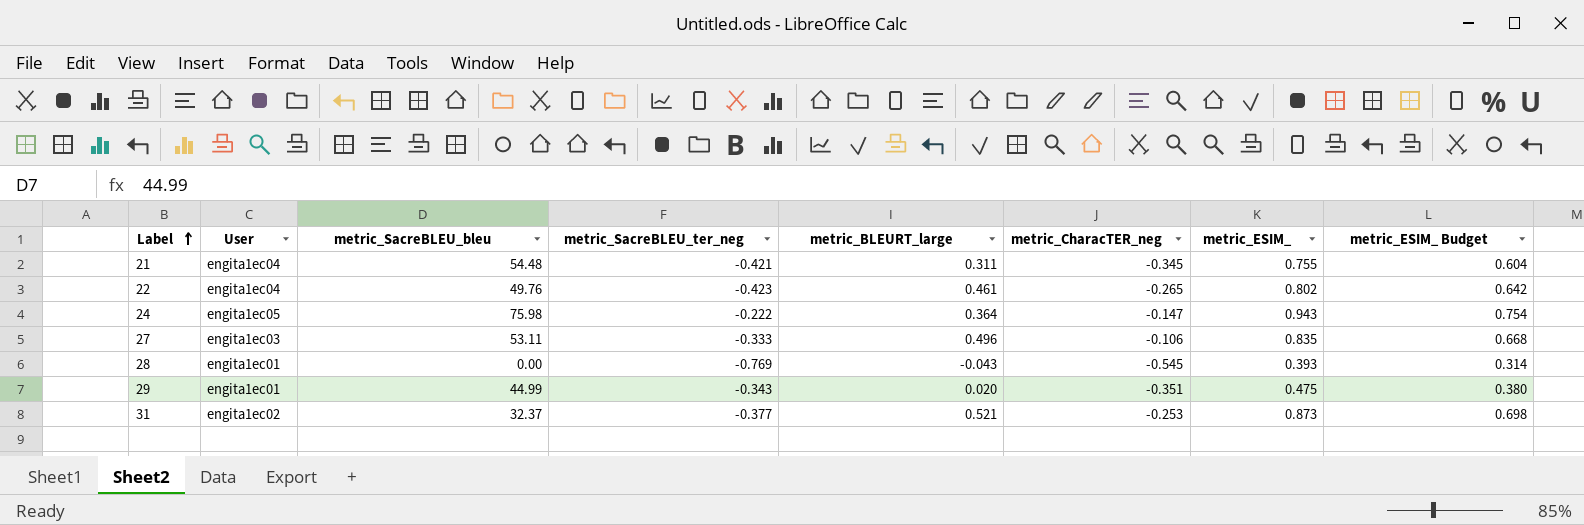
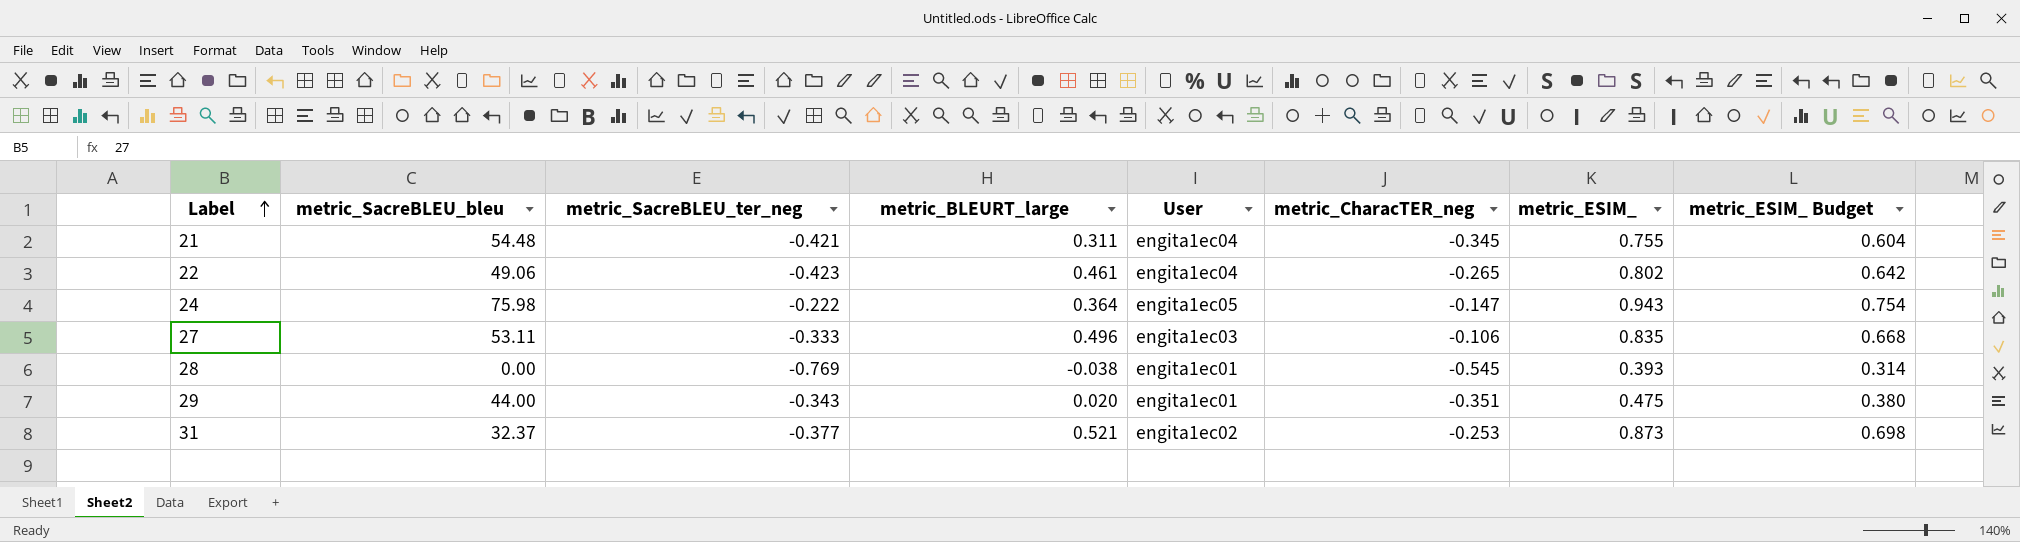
column User | position: 2 -> 5
22 | metric_SacreBLEU_bleu: 49.76 -> 49.06
28 | metric_BLEURT_large: -0.043 -> -0.038
29 | metric_SacreBLEU_bleu: 44.99 -> 44.00

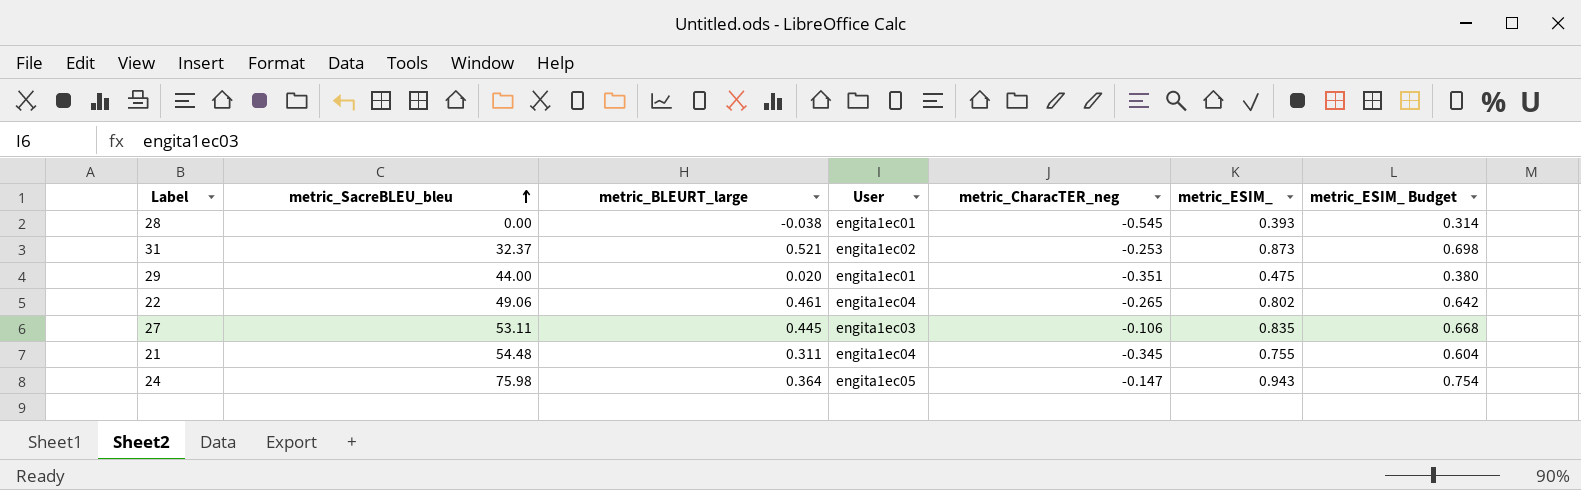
row order: Label ascending -> metric_SacreBLEU_bleu ascending
column metric_SacreBLEU_ter_neg | position: 3 -> none
27 | metric_BLEURT_large: 0.496 -> 0.445

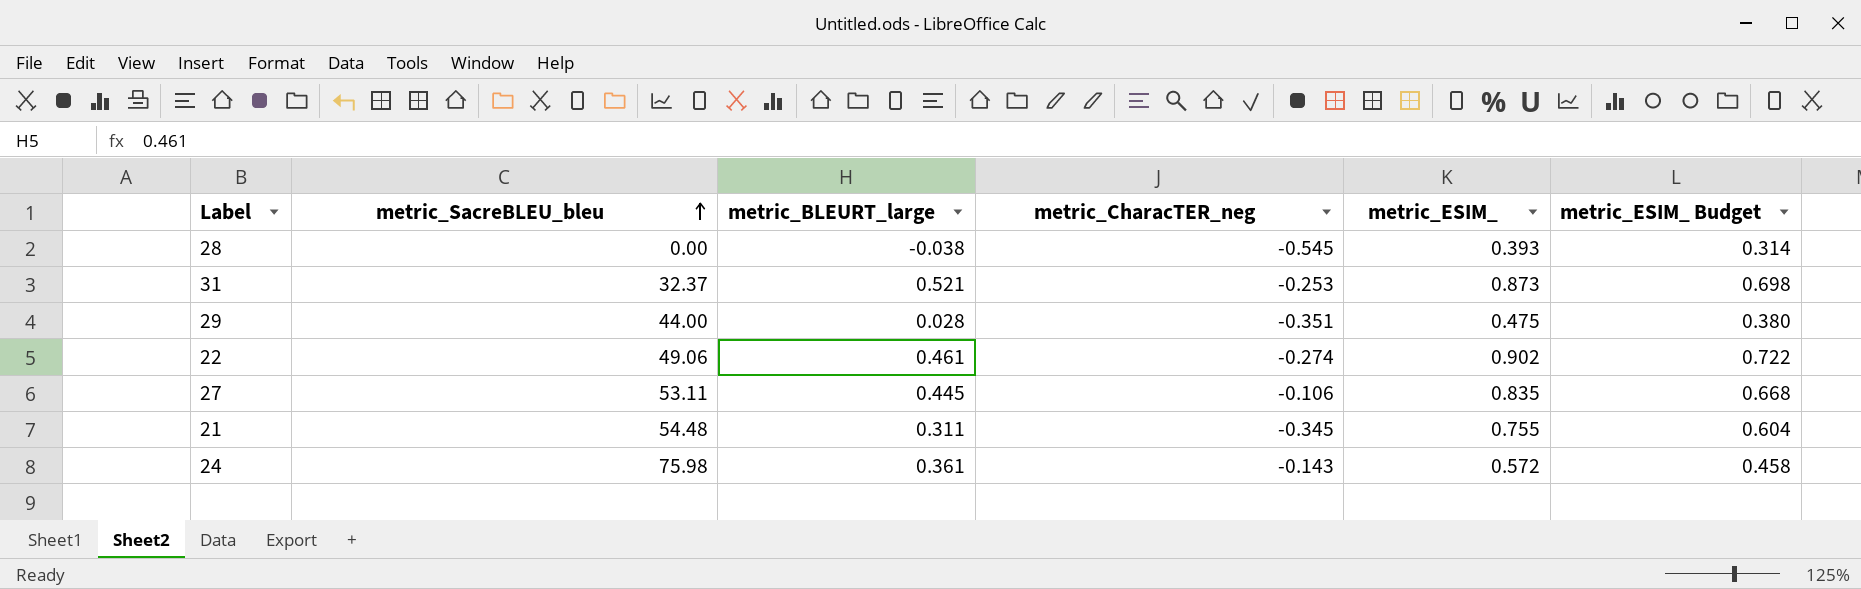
column User | position: 4 -> none
29 | metric_BLEURT_large: 0.020 -> 0.028
22 | metric_CharacTER_neg: -0.265 -> -0.274
22 | metric_ESIM_: 0.802 -> 0.902
22 | metric_ESIM_ Budget: 0.642 -> 0.722
24 | metric_BLEURT_large: 0.364 -> 0.361
24 | metric_CharacTER_neg: -0.147 -> -0.143
24 | metric_ESIM_: 0.943 -> 0.572
24 | metric_ESIM_ Budget: 0.754 -> 0.458

